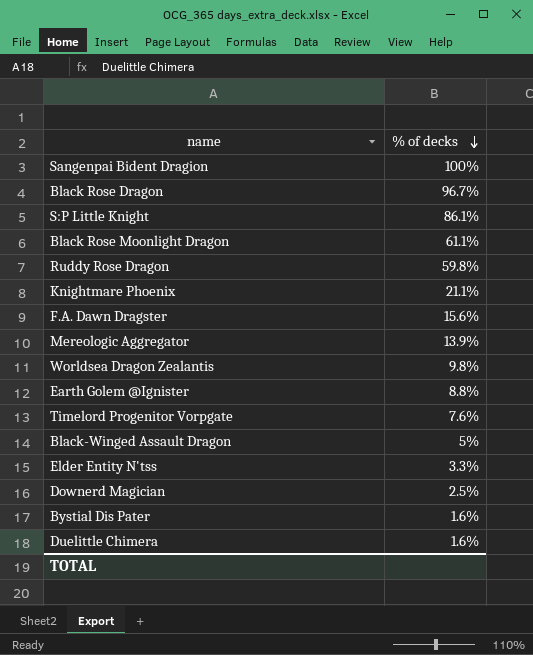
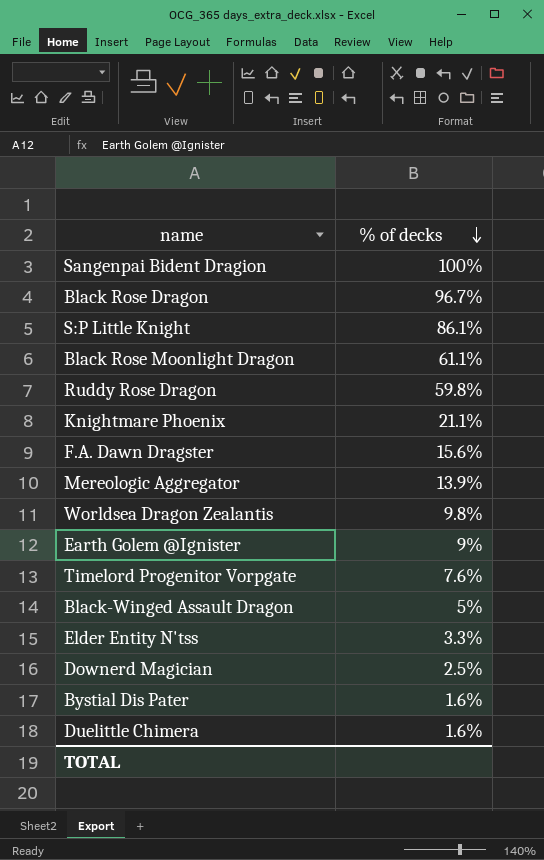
Earth Golem @Ignister | % of decks: 8.8% -> 9%

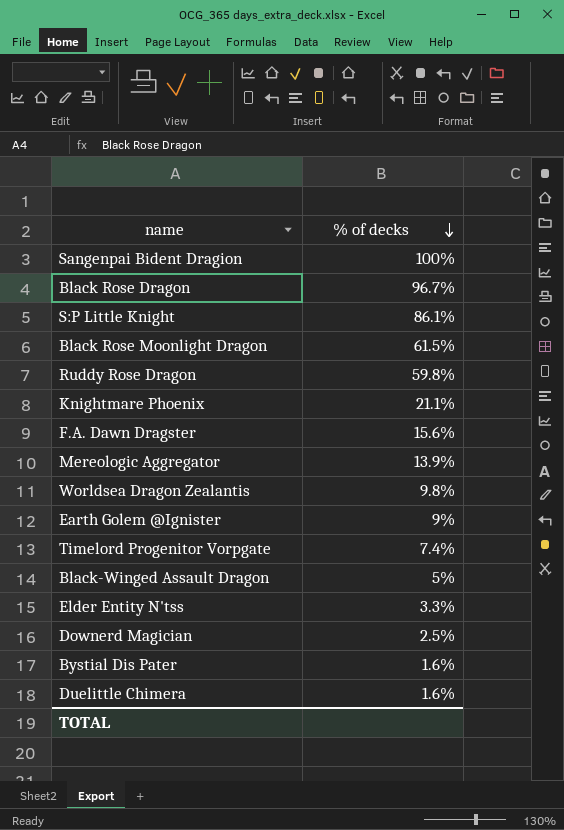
Black Rose Moonlight Dragon | % of decks: 61.1% -> 61.5%
Timelord Progenitor Vorpgate | % of decks: 7.6% -> 7.4%

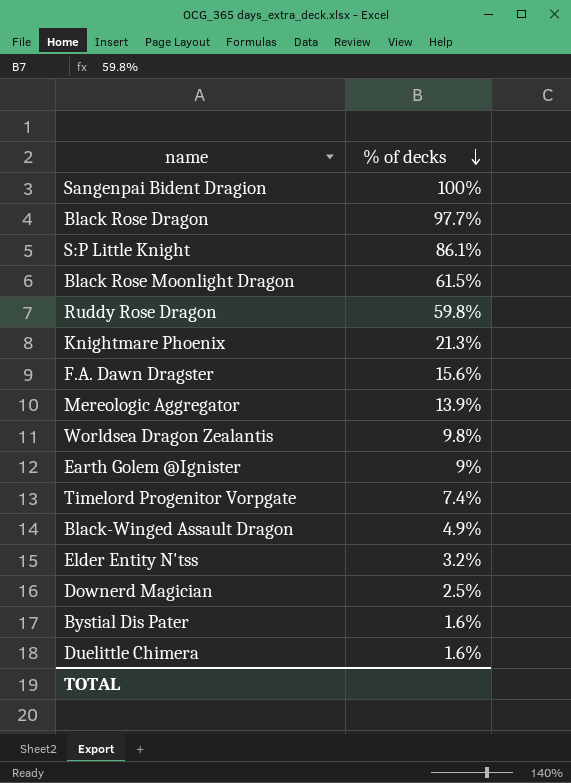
Black Rose Dragon | % of decks: 96.7% -> 97.7%
Knightmare Phoenix | % of decks: 21.1% -> 21.3%
Black-Winged Assault Dragon | % of decks: 5% -> 4.9%
Elder Entity N'tss | % of decks: 3.3% -> 3.2%

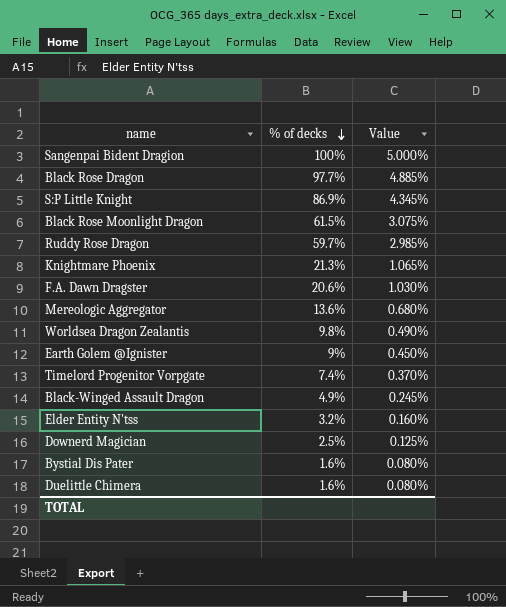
column Value | formula: none -> [% of decks] * 0.05
S:P Little Knight | % of decks: 86.1% -> 86.9%
Ruddy Rose Dragon | % of decks: 59.8% -> 59.7%
F.A. Dawn Dragster | % of decks: 15.6% -> 20.6%
Mereologic Aggregator | % of decks: 13.9% -> 13.6%

